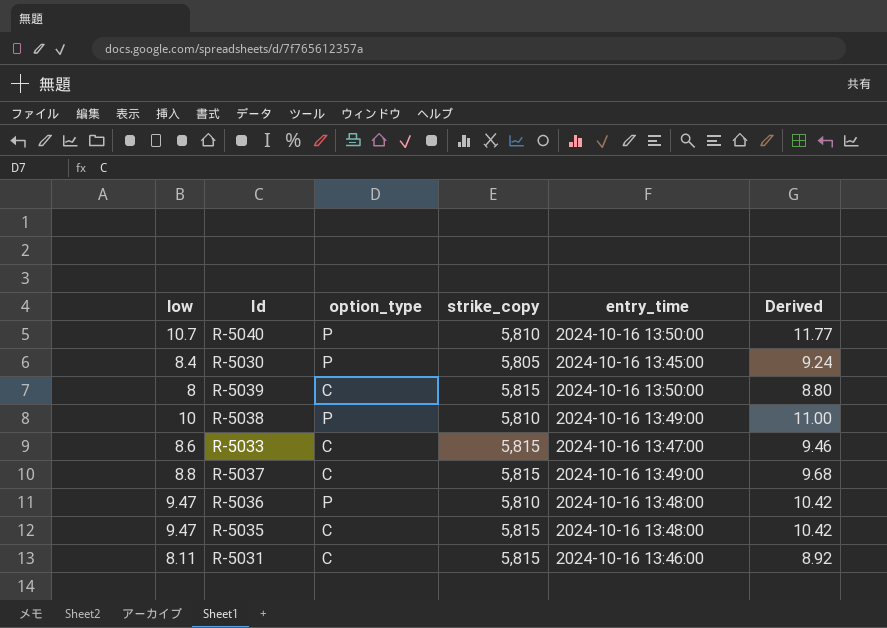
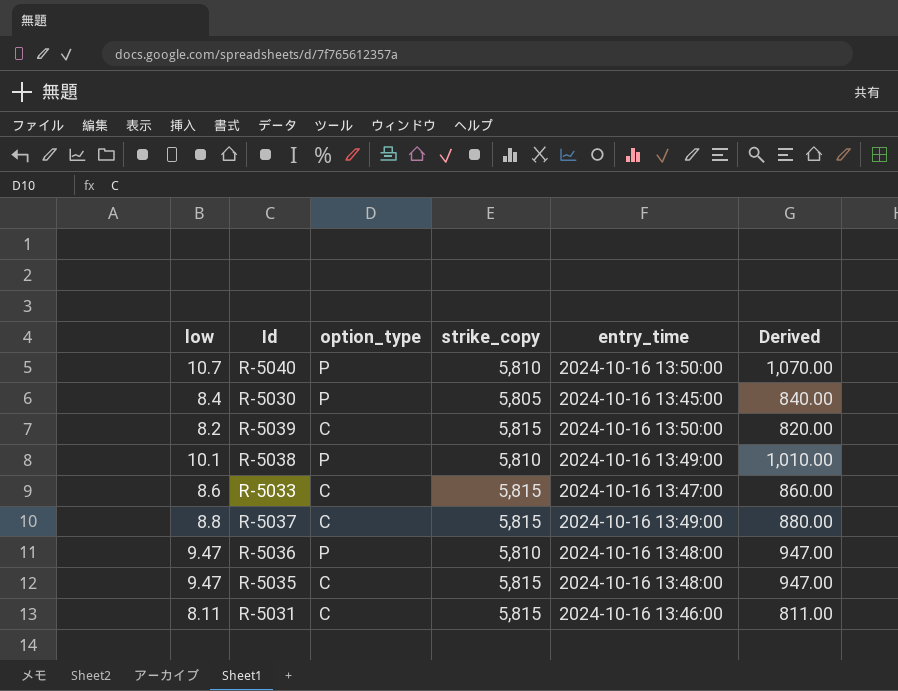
column Derived | formula: [low] * 1.1 -> [low] * 100
R-5039 | low: 8 -> 8.2
R-5038 | low: 10 -> 10.1

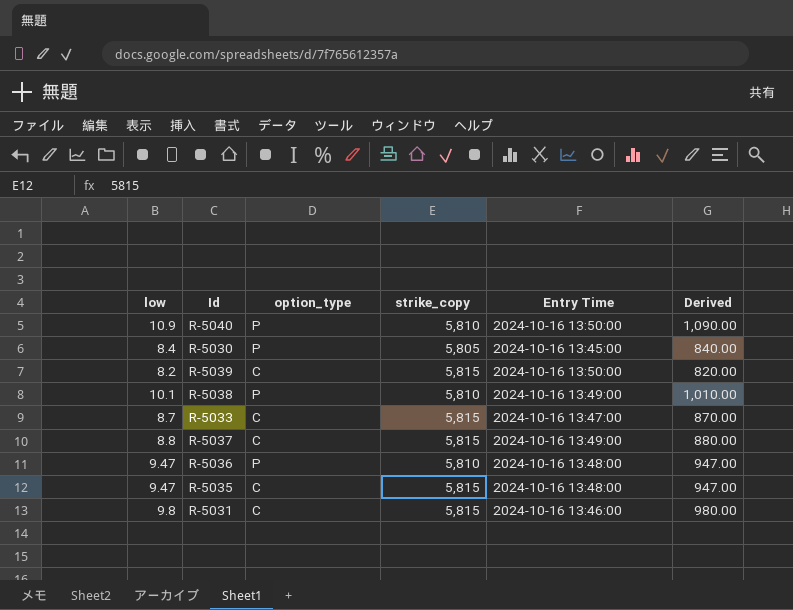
column name: entry_time -> Entry Time
R-5040 | low: 10.7 -> 10.9
R-5040 | Derived: 1,070.00 -> 1,090.00
R-5033 | low: 8.6 -> 8.7
R-5033 | Derived: 860.00 -> 870.00
R-5031 | low: 8.11 -> 9.8
R-5031 | Derived: 811.00 -> 980.00

